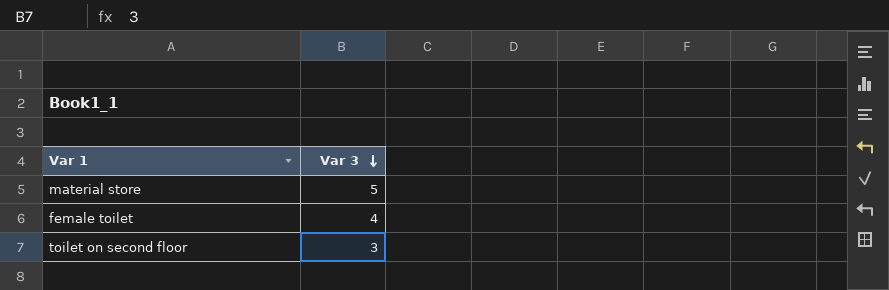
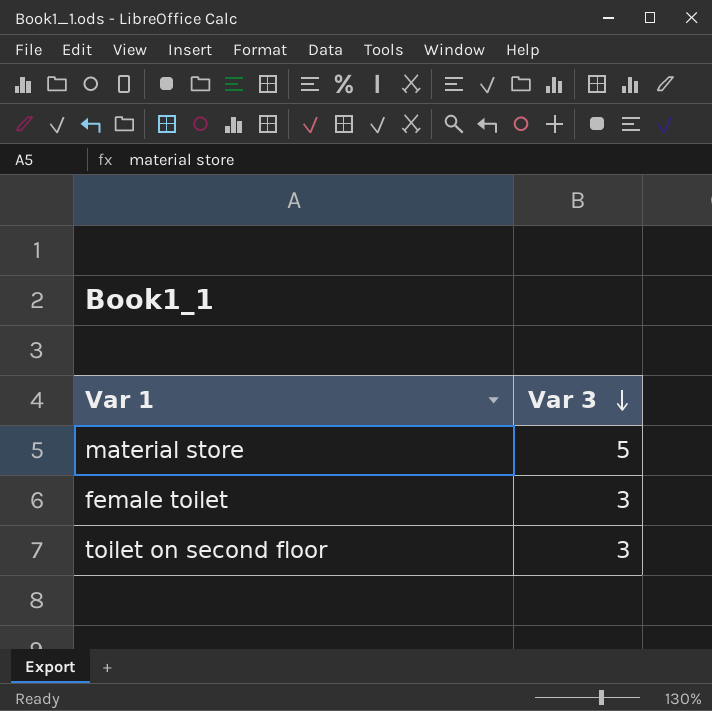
female toilet | Var 3: 4 -> 3

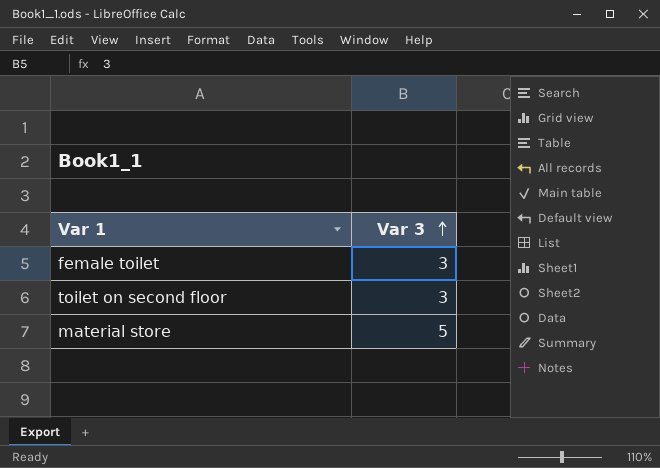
row order: Var 3 descending -> Var 3 ascending

